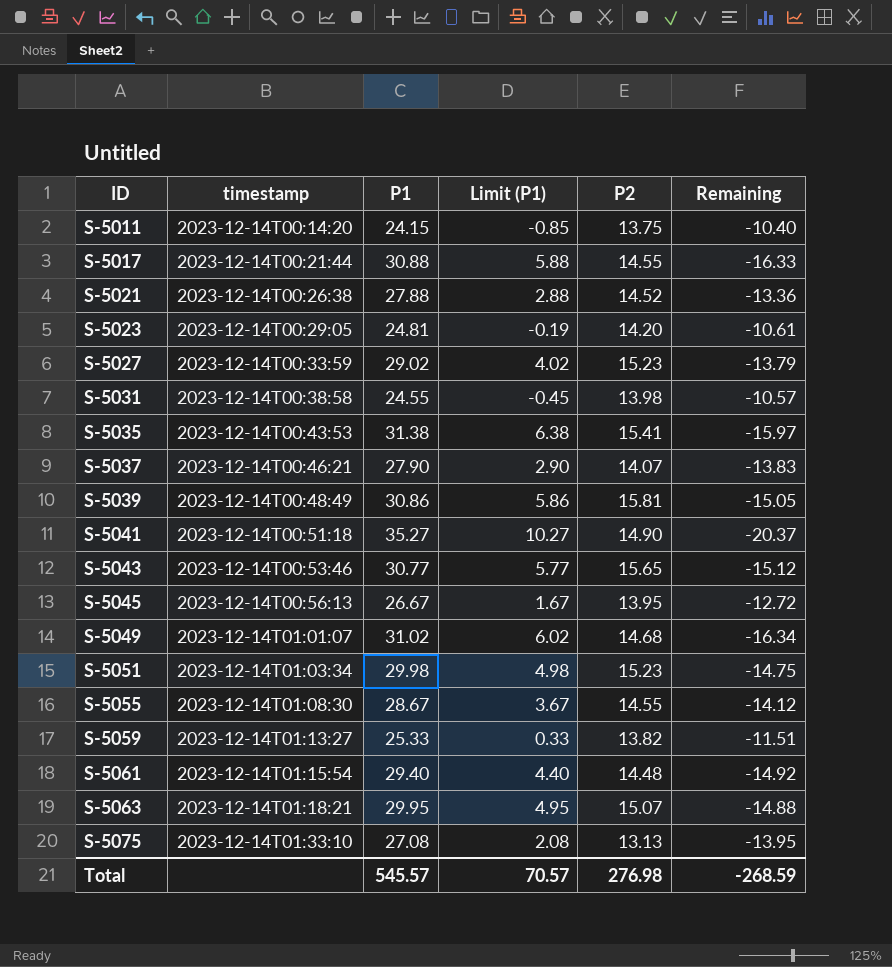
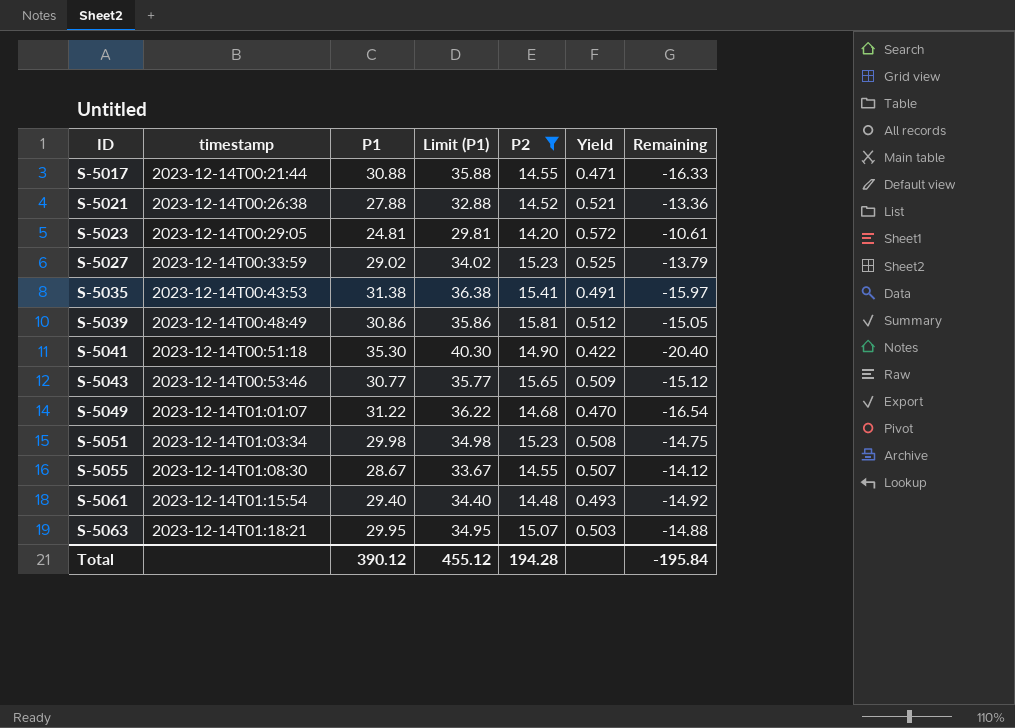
filter: none -> P2 >= 14.20
column Limit (P1) | formula: [P1] - 25 -> [P1] + 5
column Yield | formula: none -> [P2] / [P1]
S-5041 | P1: 35.27 -> 35.30
S-5041 | Remaining: -20.37 -> -20.40
S-5049 | P1: 31.02 -> 31.22
S-5049 | Remaining: -16.34 -> -16.54
Total | P1: 545.57 -> 390.12
Total | Limit (P1): 70.57 -> 455.12
Total | P2: 276.98 -> 194.28
Total | Remaining: -268.59 -> -195.84

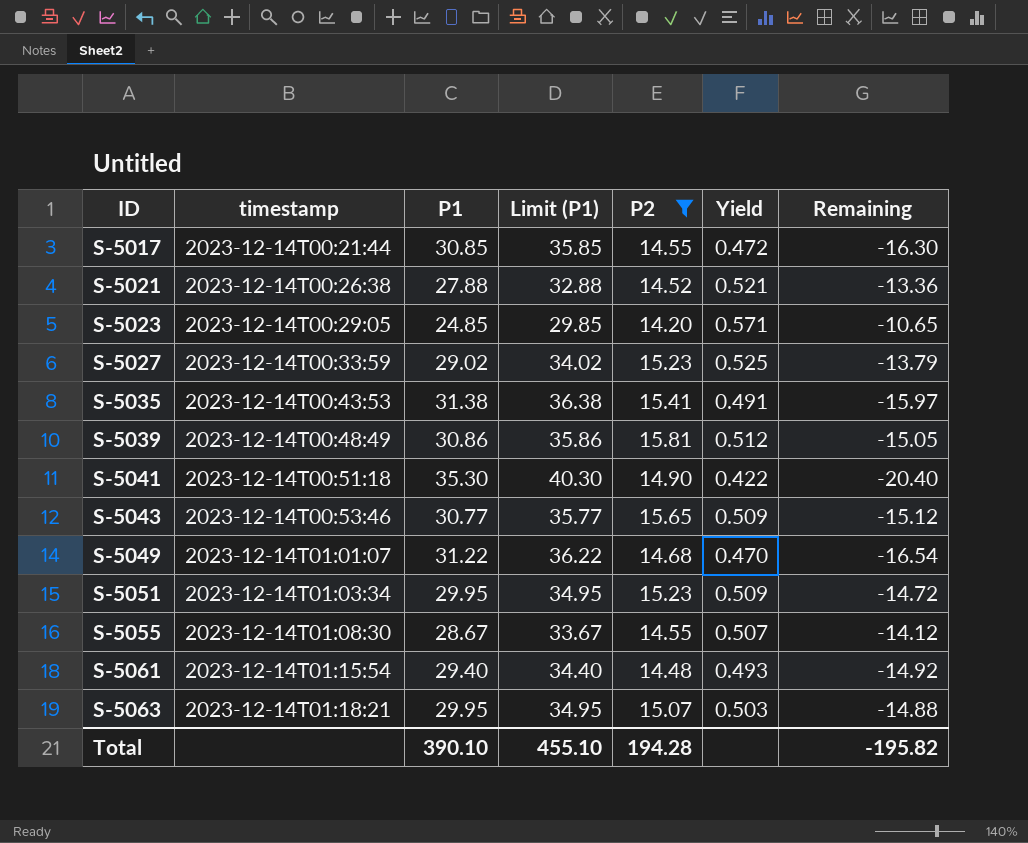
S-5017 | P1: 30.88 -> 30.85
S-5017 | Limit (P1): 35.88 -> 35.85
S-5017 | Yield: 0.471 -> 0.472
S-5017 | Remaining: -16.33 -> -16.30
S-5023 | P1: 24.81 -> 24.85
S-5023 | Limit (P1): 29.81 -> 29.85
S-5023 | Yield: 0.572 -> 0.571
S-5023 | Remaining: -10.61 -> -10.65
S-5051 | P1: 29.98 -> 29.95
S-5051 | Limit (P1): 34.98 -> 34.95
S-5051 | Yield: 0.508 -> 0.509
S-5051 | Remaining: -14.75 -> -14.72
Total | P1: 390.12 -> 390.10
Total | Limit (P1): 455.12 -> 455.10
Total | Remaining: -195.84 -> -195.82

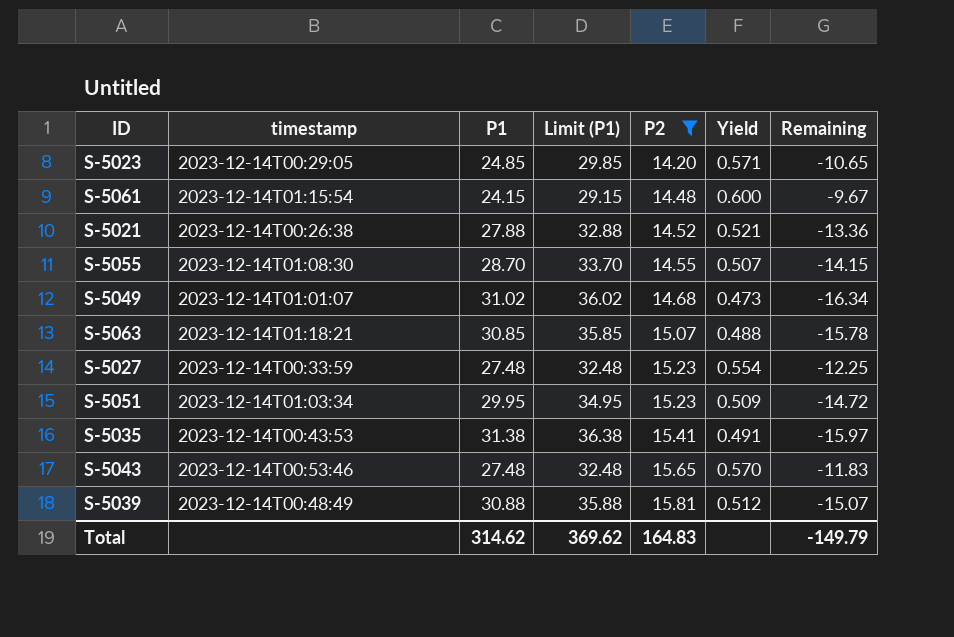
row order: ID ascending -> P2 ascending
row S-5017: 2023-12-14T00:21:44 | 30.85 | 35.85 | 14.55 | 0.472 | -16.30 -> none
row S-5041: 2023-12-14T00:51:18 | 35.30 | 40.30 | 14.90 | 0.422 | -20.40 -> none
S-5061 | P1: 29.40 -> 24.15
S-5061 | Limit (P1): 34.40 -> 29.15
S-5061 | Yield: 0.493 -> 0.600
S-5061 | Remaining: -14.92 -> -9.67
S-5055 | P1: 28.67 -> 28.70
S-5055 | Limit (P1): 33.67 -> 33.70
S-5055 | Remaining: -14.12 -> -14.15
S-5049 | P1: 31.22 -> 31.02
S-5049 | Limit (P1): 36.22 -> 36.02
S-5049 | Yield: 0.470 -> 0.473
S-5049 | Remaining: -16.54 -> -16.34
S-5063 | P1: 29.95 -> 30.85
S-5063 | Limit (P1): 34.95 -> 35.85
S-5063 | Yield: 0.503 -> 0.488
S-5063 | Remaining: -14.88 -> -15.78
S-5027 | P1: 29.02 -> 27.48
S-5027 | Limit (P1): 34.02 -> 32.48
S-5027 | Yield: 0.525 -> 0.554
S-5027 | Remaining: -13.79 -> -12.25
S-5043 | P1: 30.77 -> 27.48
S-5043 | Limit (P1): 35.77 -> 32.48
S-5043 | Yield: 0.509 -> 0.570
S-5043 | Remaining: -15.12 -> -11.83
S-5039 | P1: 30.86 -> 30.88
S-5039 | Limit (P1): 35.86 -> 35.88
S-5039 | Remaining: -15.05 -> -15.07
Total | P1: 390.10 -> 314.62
Total | Limit (P1): 455.10 -> 369.62
Total | P2: 194.28 -> 164.83
Total | Remaining: -195.82 -> -149.79

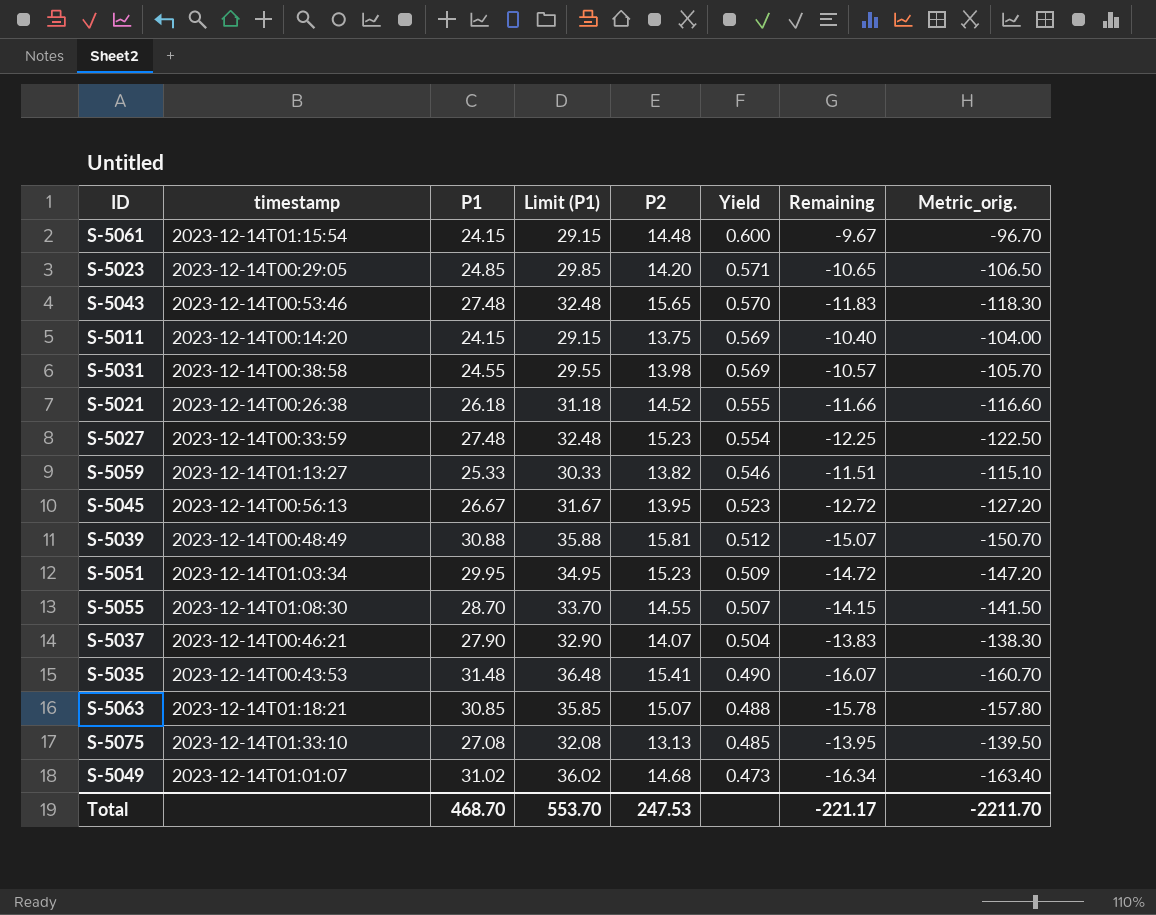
filter: P2 >= 14.20 -> none
row order: P2 ascending -> Yield descending
column Metric_orig. | formula: none -> [Remaining] * 10
S-5021 | P1: 27.88 -> 26.18
S-5021 | Limit (P1): 32.88 -> 31.18
S-5021 | Yield: 0.521 -> 0.555
S-5021 | Remaining: -13.36 -> -11.66
S-5035 | P1: 31.38 -> 31.48
S-5035 | Limit (P1): 36.38 -> 36.48
S-5035 | Yield: 0.491 -> 0.490
S-5035 | Remaining: -15.97 -> -16.07
Total | P1: 314.62 -> 468.70
Total | Limit (P1): 369.62 -> 553.70
Total | P2: 164.83 -> 247.53
Total | Remaining: -149.79 -> -221.17

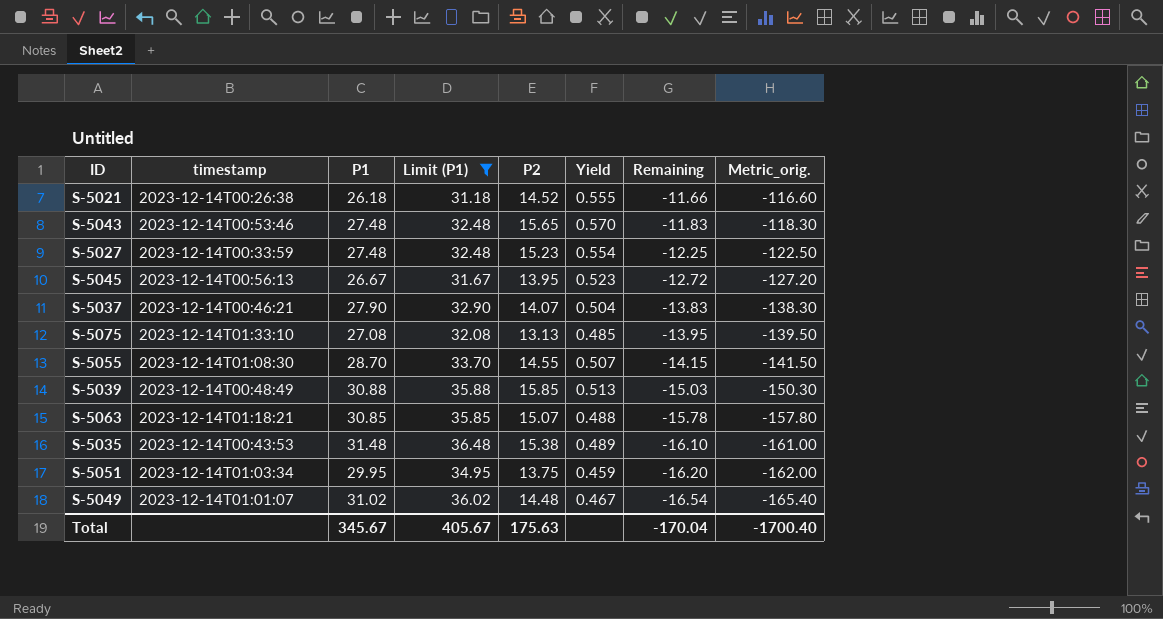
filter: none -> Limit (P1) >= 31.18
row order: Yield descending -> Remaining descending
S-5039 | P2: 15.81 -> 15.85
S-5039 | Yield: 0.512 -> 0.513
S-5039 | Remaining: -15.07 -> -15.03
S-5039 | Metric_orig.: -150.70 -> -150.30
S-5035 | P2: 15.41 -> 15.38
S-5035 | Yield: 0.490 -> 0.489
S-5035 | Remaining: -16.07 -> -16.10
S-5035 | Metric_orig.: -160.70 -> -161.00
S-5051 | P2: 15.23 -> 13.75
S-5051 | Yield: 0.509 -> 0.459
S-5051 | Remaining: -14.72 -> -16.20
S-5051 | Metric_orig.: -147.20 -> -162.00
S-5049 | P2: 14.68 -> 14.48
S-5049 | Yield: 0.473 -> 0.467
S-5049 | Remaining: -16.34 -> -16.54
S-5049 | Metric_orig.: -163.40 -> -165.40
Total | P1: 468.70 -> 345.67
Total | Limit (P1): 553.70 -> 405.67
Total | P2: 247.53 -> 175.63
Total | Remaining: -221.17 -> -170.04
Total | Metric_orig.: -2211.70 -> -1700.40

